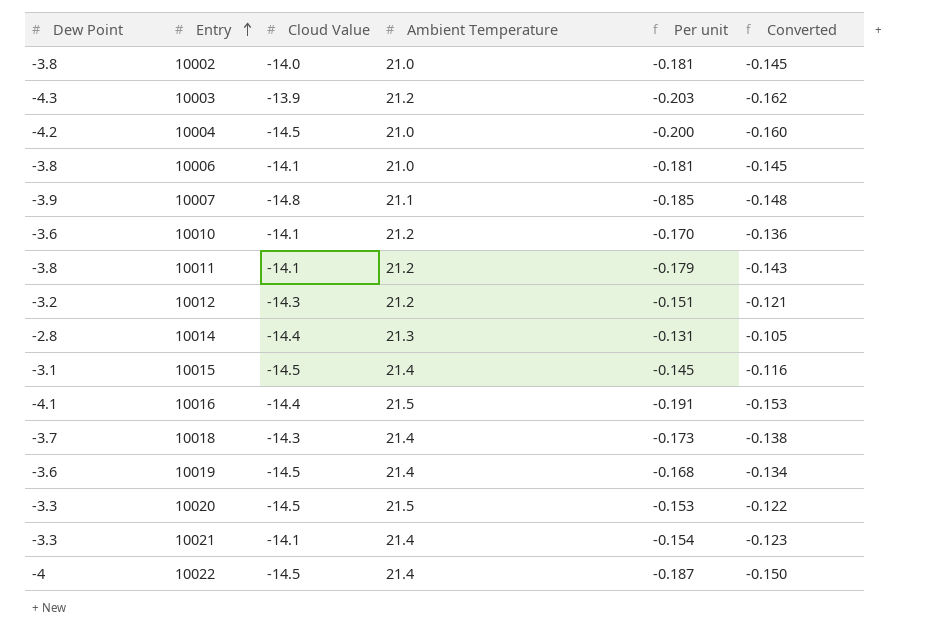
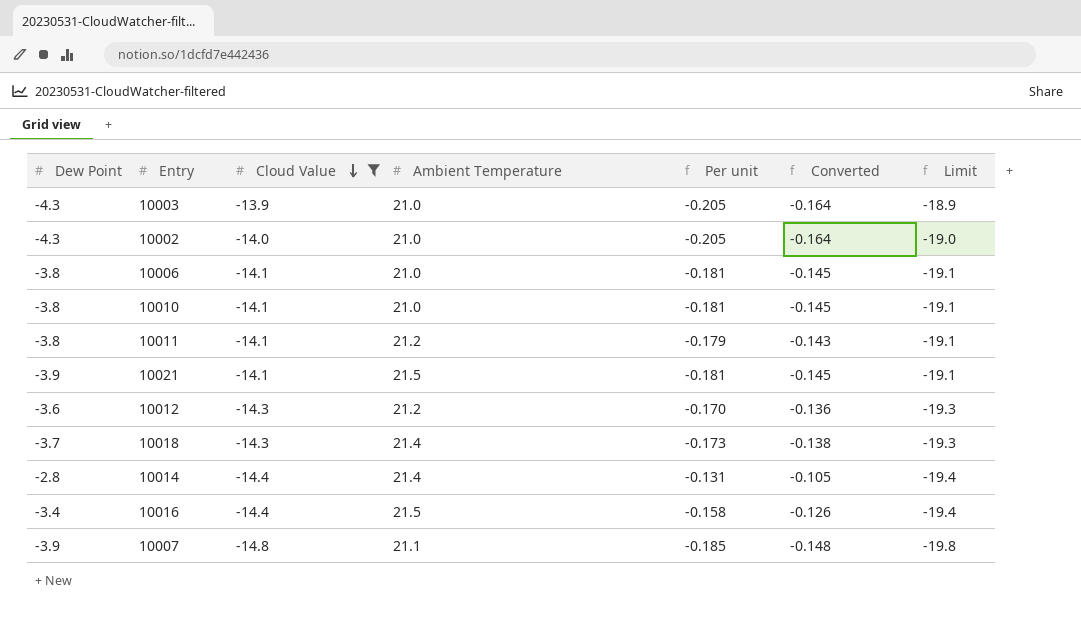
filter: none -> Cloud Value != -14.5
row order: Entry ascending -> Cloud Value descending
column Limit | formula: none -> [Cloud Value] - 5
10003 | Ambient Temperature: 21.2 -> 21.0
10003 | Per unit: -0.203 -> -0.205
10003 | Converted: -0.162 -> -0.164
10002 | Dew Point: -3.8 -> -4.3
10002 | Per unit: -0.181 -> -0.205
10002 | Converted: -0.145 -> -0.164
10010 | Dew Point: -3.6 -> -3.8
10010 | Ambient Temperature: 21.2 -> 21.0
10010 | Per unit: -0.170 -> -0.181
10010 | Converted: -0.136 -> -0.145
10021 | Dew Point: -3.3 -> -3.9
10021 | Ambient Temperature: 21.4 -> 21.5
10021 | Per unit: -0.154 -> -0.181
10021 | Converted: -0.123 -> -0.145
10012 | Dew Point: -3.2 -> -3.6
10012 | Per unit: -0.151 -> -0.170
10012 | Converted: -0.121 -> -0.136
10014 | Ambient Temperature: 21.3 -> 21.4
10016 | Dew Point: -4.1 -> -3.4
10016 | Per unit: -0.191 -> -0.158
10016 | Converted: -0.153 -> -0.126

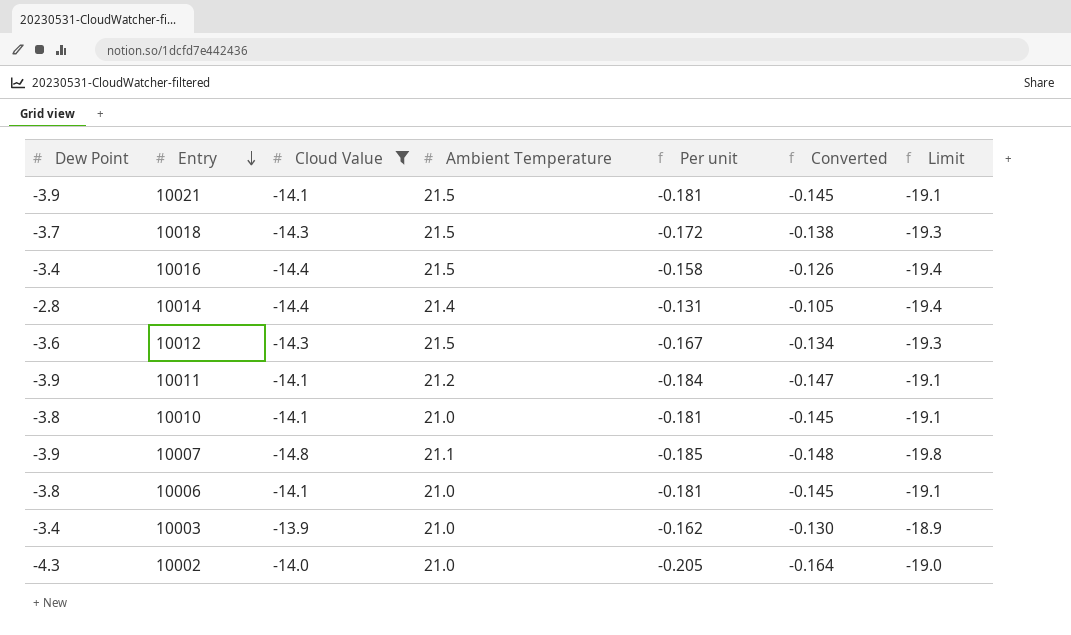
row order: Cloud Value descending -> Entry descending
10018 | Ambient Temperature: 21.4 -> 21.5
10018 | Per unit: -0.173 -> -0.172
10012 | Ambient Temperature: 21.2 -> 21.5
10012 | Per unit: -0.170 -> -0.167
10012 | Converted: -0.136 -> -0.134
10011 | Dew Point: -3.8 -> -3.9
10011 | Per unit: -0.179 -> -0.184
10011 | Converted: -0.143 -> -0.147
10003 | Dew Point: -4.3 -> -3.4
10003 | Per unit: -0.205 -> -0.162
10003 | Converted: -0.164 -> -0.130

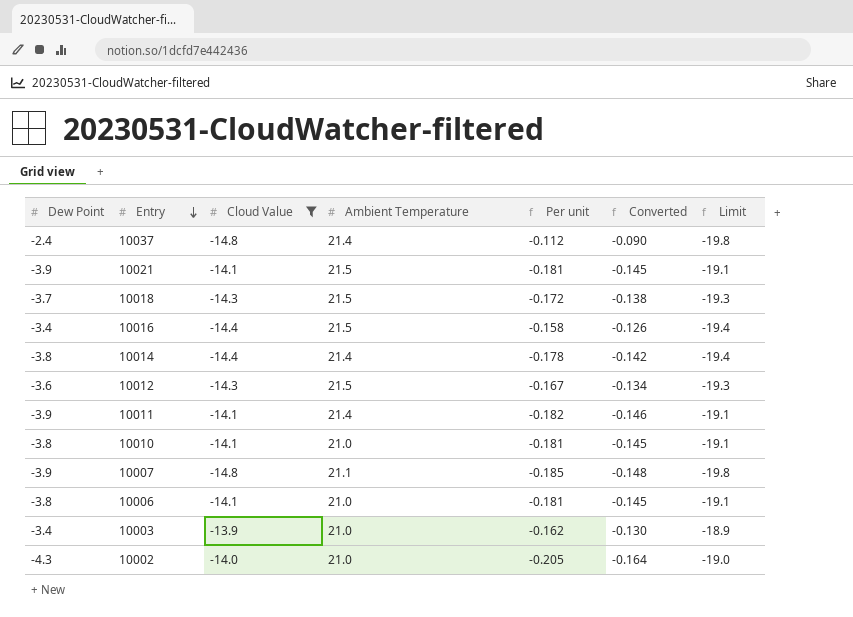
row 10037: none -> -2.4 | -14.8 | 21.4 | -0.112 | -0.090 | -19.8
10014 | Dew Point: -2.8 -> -3.8
10014 | Per unit: -0.131 -> -0.178
10014 | Converted: -0.105 -> -0.142
10011 | Ambient Temperature: 21.2 -> 21.4
10011 | Per unit: -0.184 -> -0.182
10011 | Converted: -0.147 -> -0.146

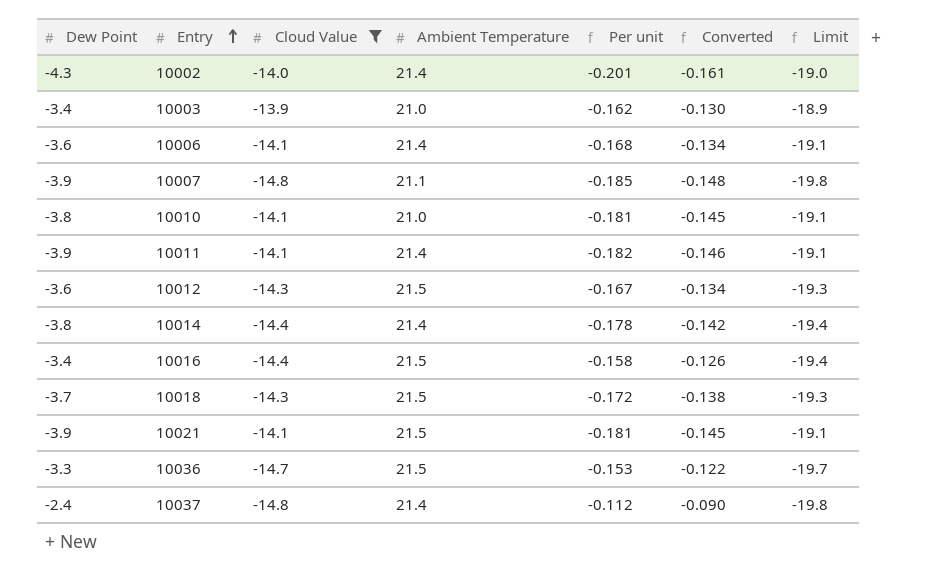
row order: Entry descending -> Entry ascending
10002 | Ambient Temperature: 21.0 -> 21.4
10002 | Per unit: -0.205 -> -0.201
10002 | Converted: -0.164 -> -0.161
10006 | Dew Point: -3.8 -> -3.6
10006 | Ambient Temperature: 21.0 -> 21.4
10006 | Per unit: -0.181 -> -0.168
10006 | Converted: -0.145 -> -0.134
row 10036: none -> -3.3 | -14.7 | 21.5 | -0.153 | -0.122 | -19.7

